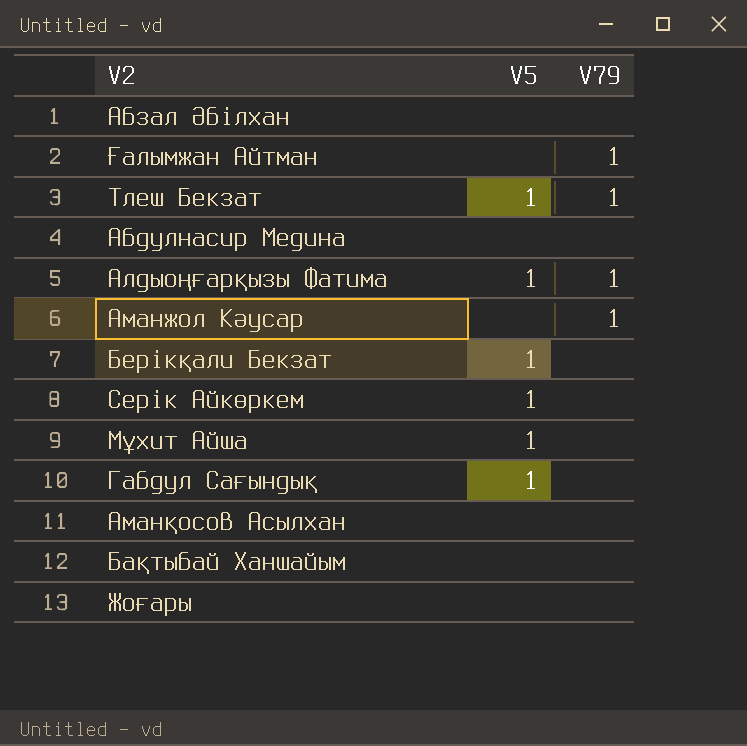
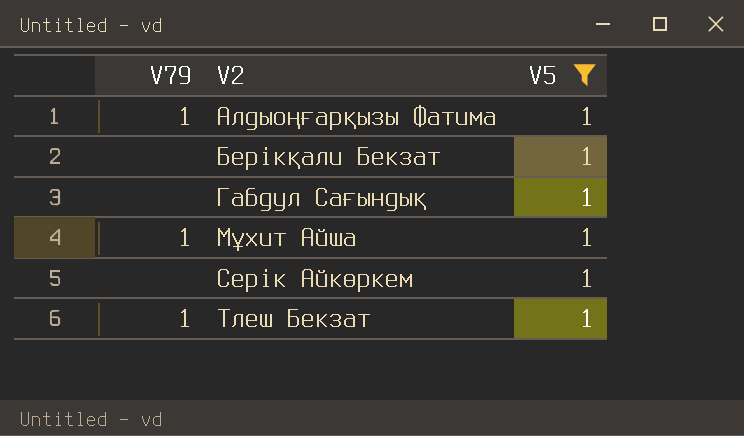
filter: none -> V5 = 1
row order: none -> V2 ascending
column V79 | position: 3 -> 1
Мұхит Айша | V79: none -> 1

